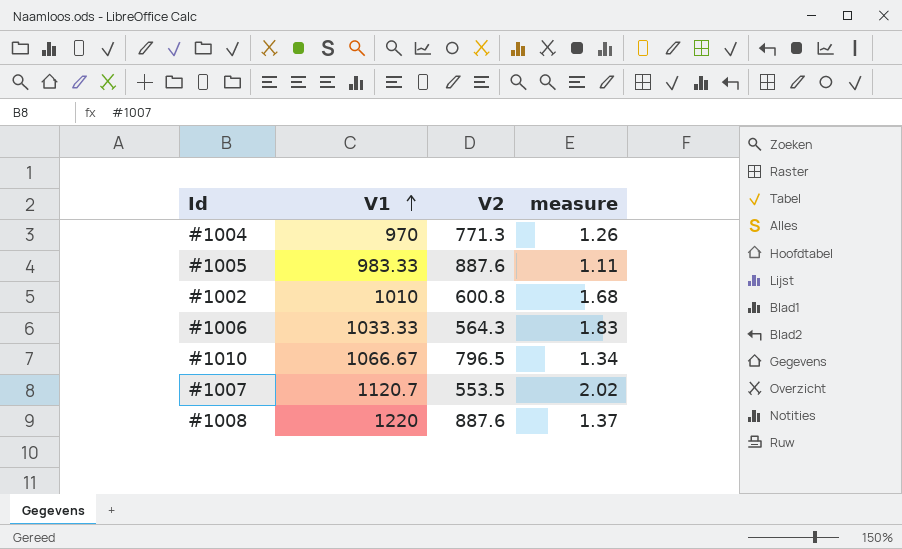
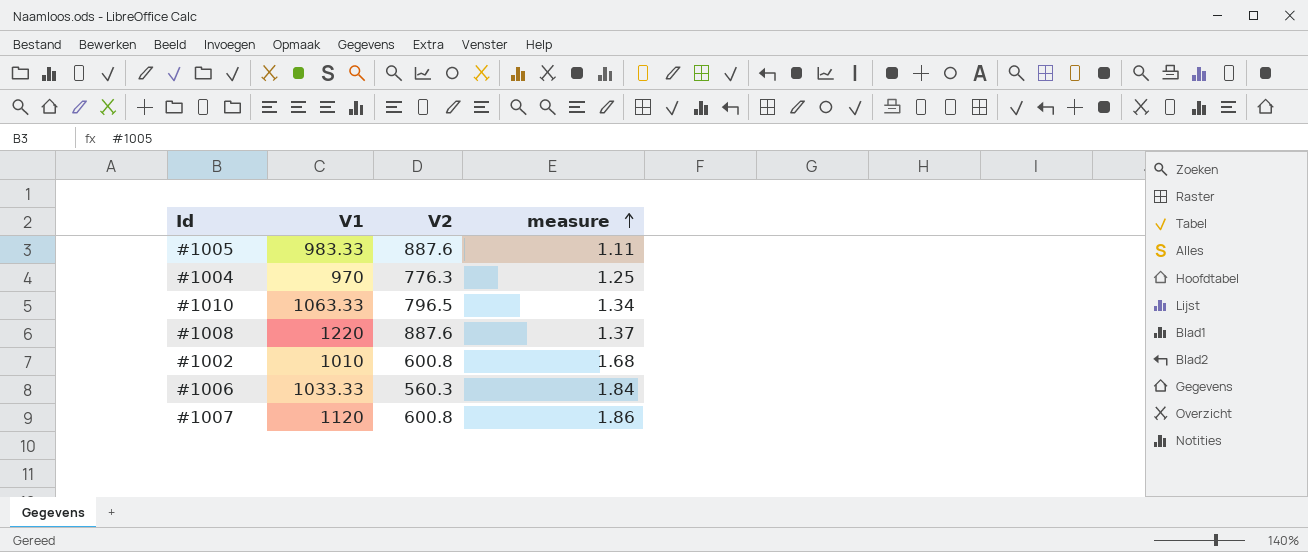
row order: V1 ascending -> measure ascending
#1004 | V2: 771.3 -> 776.3
#1004 | measure: 1.26 -> 1.25
#1010 | V1: 1066.67 -> 1063.33
#1006 | V2: 564.3 -> 560.3
#1006 | measure: 1.83 -> 1.84
#1007 | V1: 1120.7 -> 1120
#1007 | V2: 553.5 -> 600.8
#1007 | measure: 2.02 -> 1.86

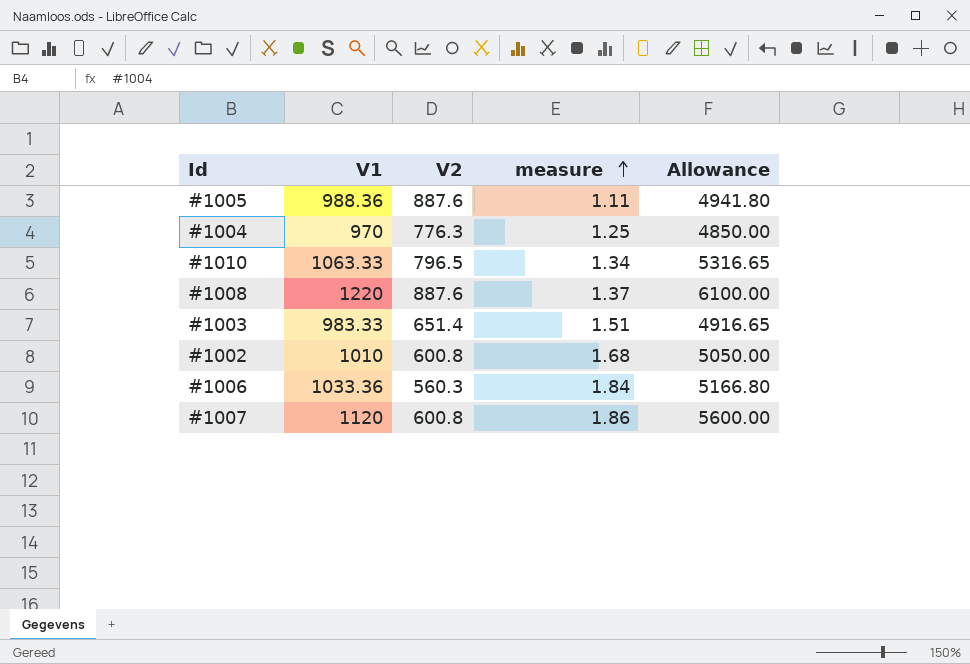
column Allowance | formula: none -> [V1] * 5
#1005 | V1: 983.33 -> 988.36
row #1003: none -> 983.33 | 651.4 | 1.51 | 4916.65
#1006 | V1: 1033.33 -> 1033.36

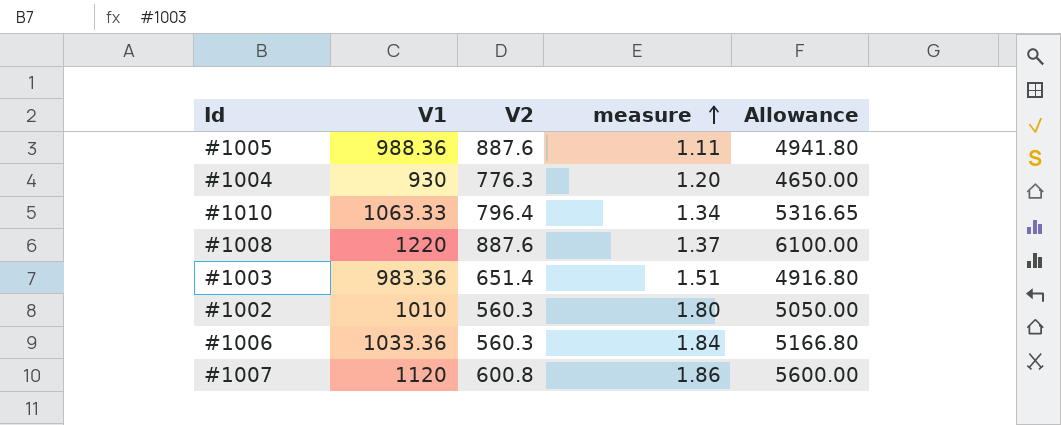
#1004 | V1: 970 -> 930
#1004 | measure: 1.25 -> 1.20
#1004 | Allowance: 4850.00 -> 4650.00
#1010 | V2: 796.5 -> 796.4
#1003 | V1: 983.33 -> 983.36
#1003 | Allowance: 4916.65 -> 4916.80
#1002 | V2: 600.8 -> 560.3
#1002 | measure: 1.68 -> 1.80

